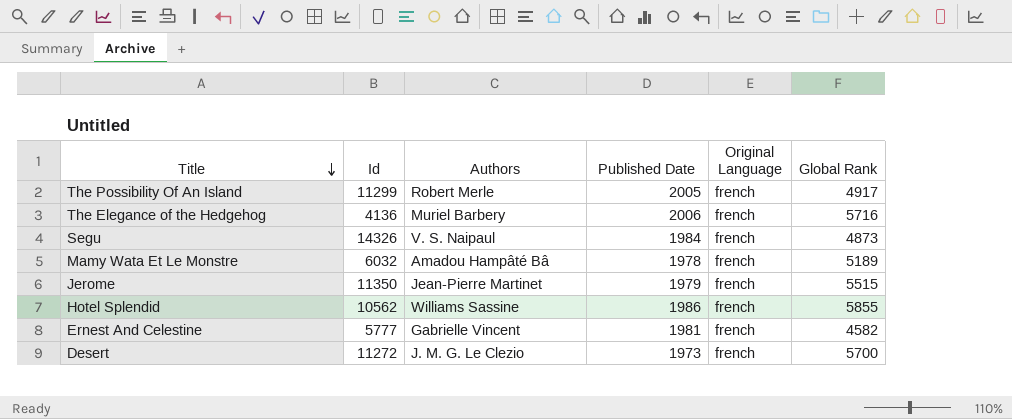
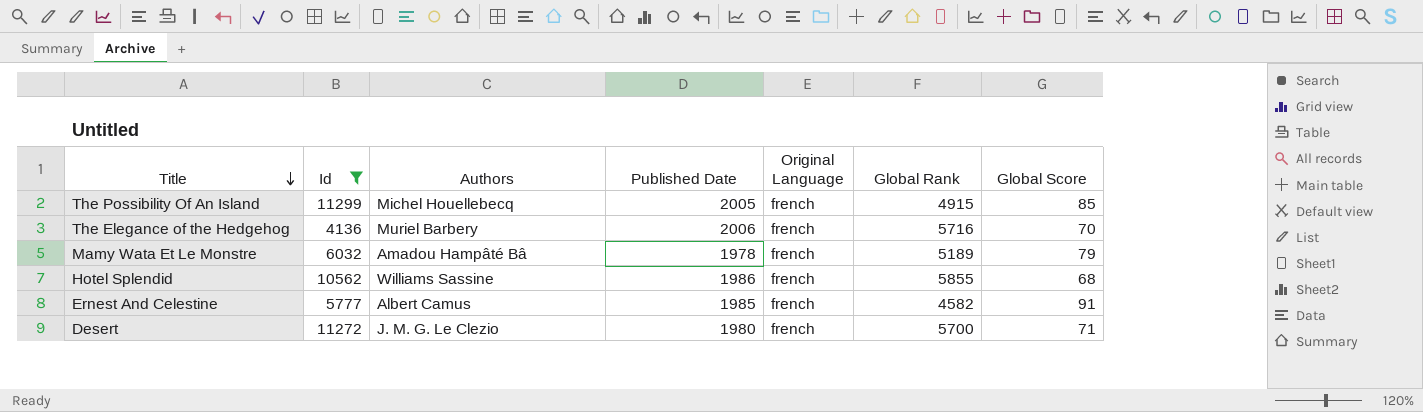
filter: none -> Id <= 11299
column Global Score | position: none -> 7
The Possibility Of An Island | Authors: Robert Merle -> Michel Houellebecq
The Possibility Of An Island | Global Rank: 4917 -> 4915
Ernest And Celestine | Authors: Gabrielle Vincent -> Albert Camus
Ernest And Celestine | Published Date: 1981 -> 1985
Desert | Published Date: 1973 -> 1980

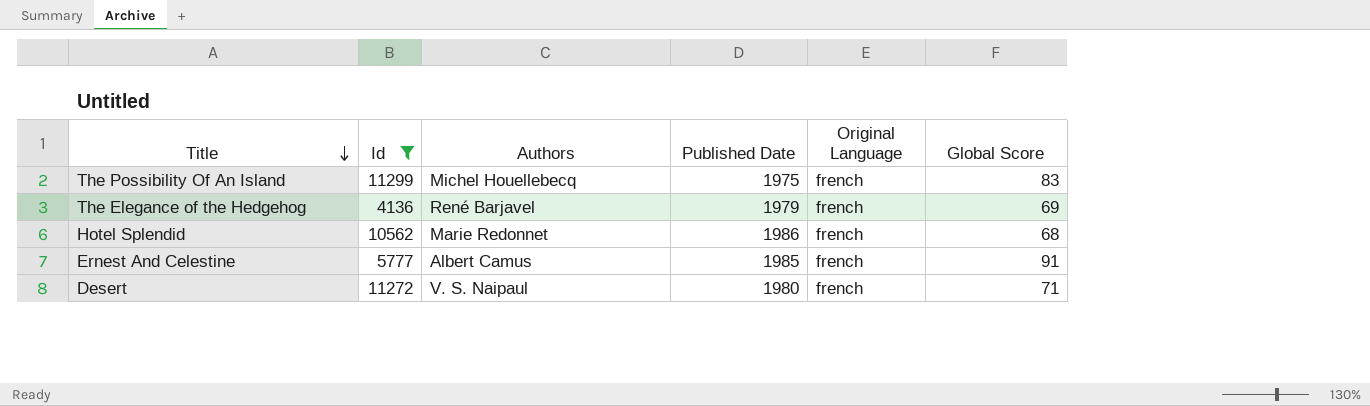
column Global Rank | position: 6 -> none
row Mamy Wata Et Le Monstre: 6032 | Amadou Hampâté Bâ | 1978 | french | 5189 | 79 -> none
The Possibility Of An Island | Published Date: 2005 -> 1975
The Possibility Of An Island | Global Score: 85 -> 83
The Elegance of the Hedgehog | Authors: Muriel Barbery -> René Barjavel
The Elegance of the Hedgehog | Published Date: 2006 -> 1979
The Elegance of the Hedgehog | Global Score: 70 -> 69
Hotel Splendid | Authors: Williams Sassine -> Marie Redonnet
Desert | Authors: J. M. G. Le Clezio -> V. S. Naipaul

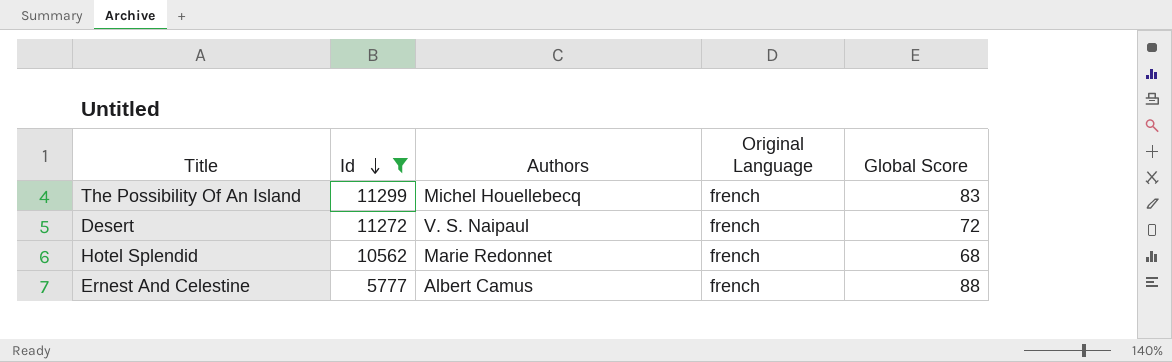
row order: Title descending -> Id descending
column Published Date | position: 4 -> none
row The Elegance of the Hedgehog: 4136 | René Barjavel | 1979 | french | 69 -> none
Desert | Global Score: 71 -> 72
Ernest And Celestine | Global Score: 91 -> 88

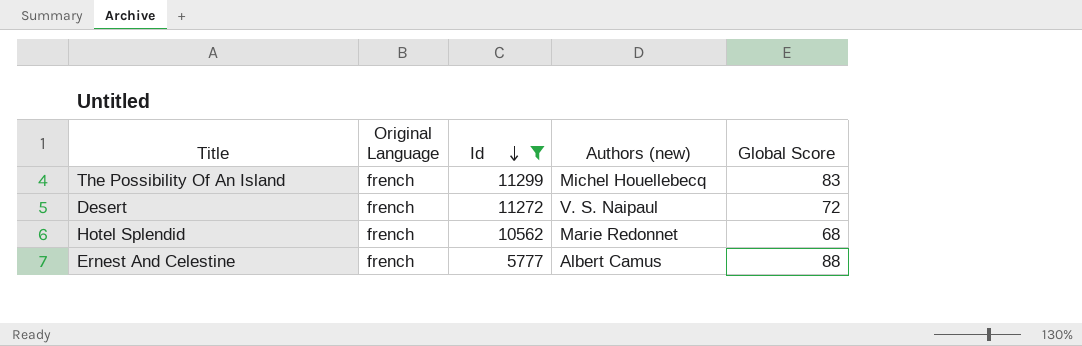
column Original Language | position: 4 -> 2
column name: Authors -> Authors (new)

